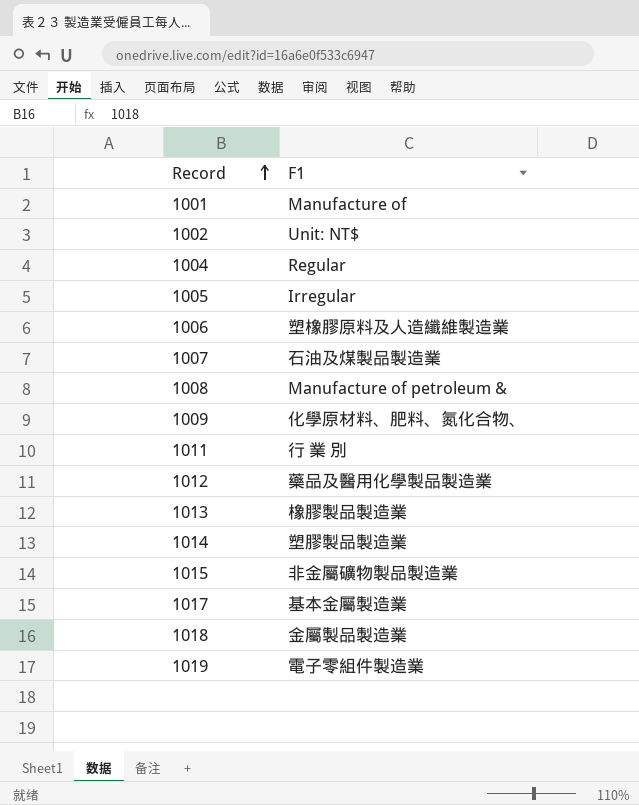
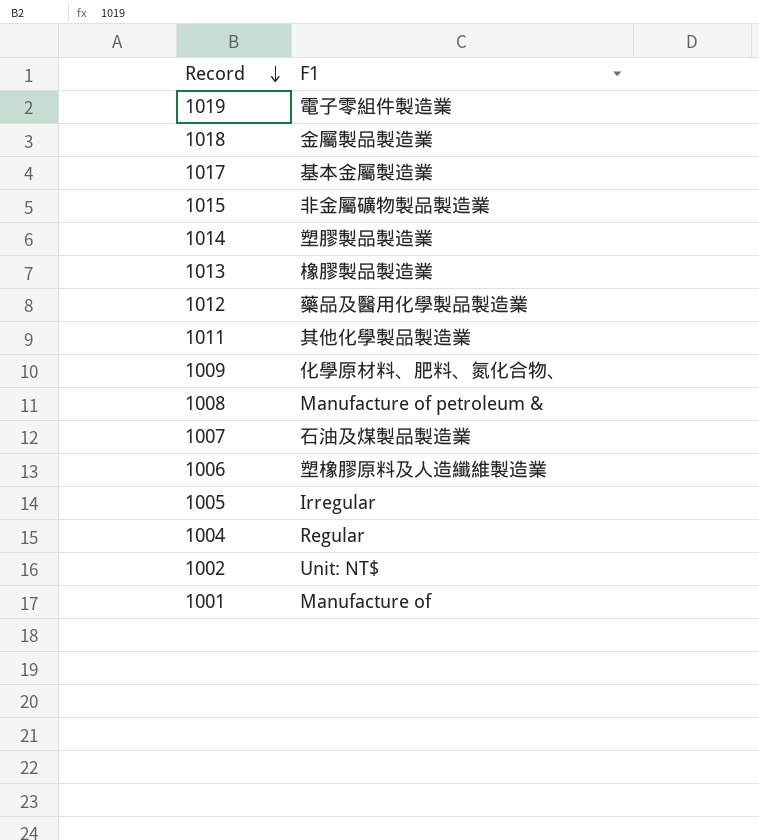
row order: Record ascending -> Record descending
1011 | F1: 行 業 別 -> 其他化學製品製造業

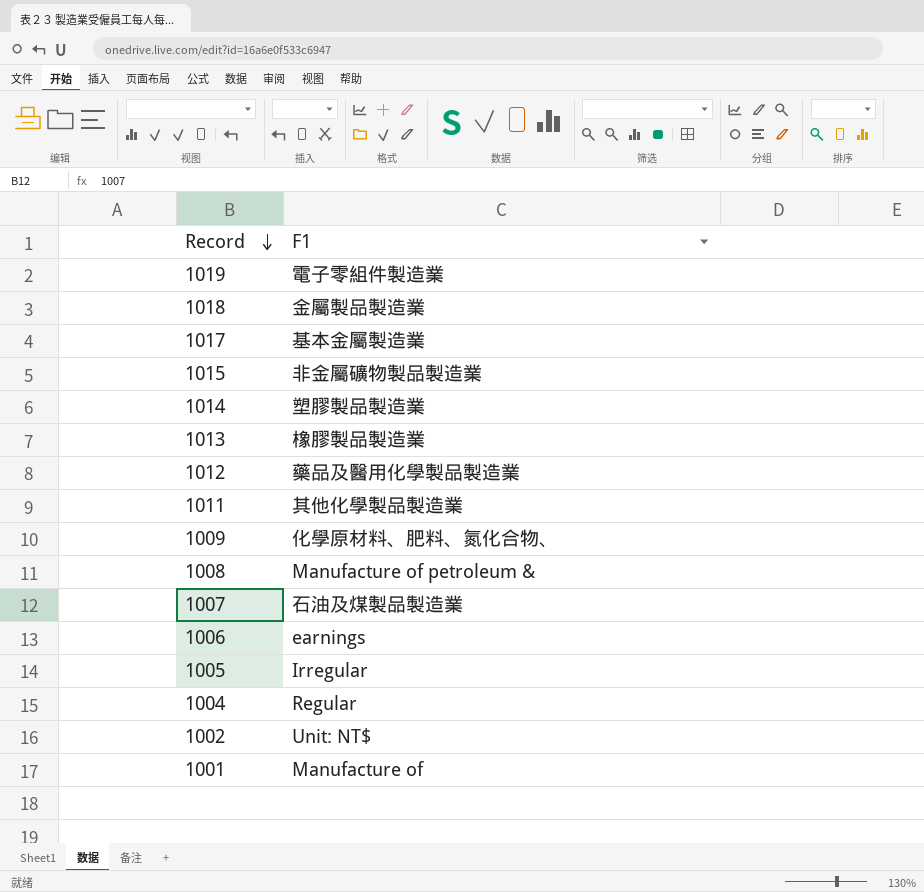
1006 | F1: 塑橡膠原料及人造纖維製造業 -> earnings

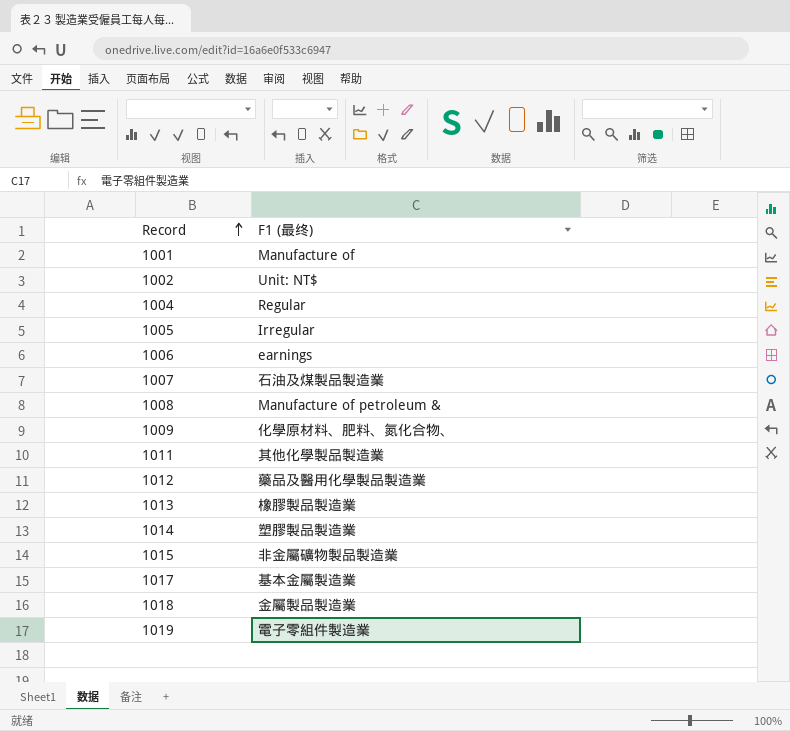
row order: Record descending -> Record ascending
column name: F1 -> F1 (最终)

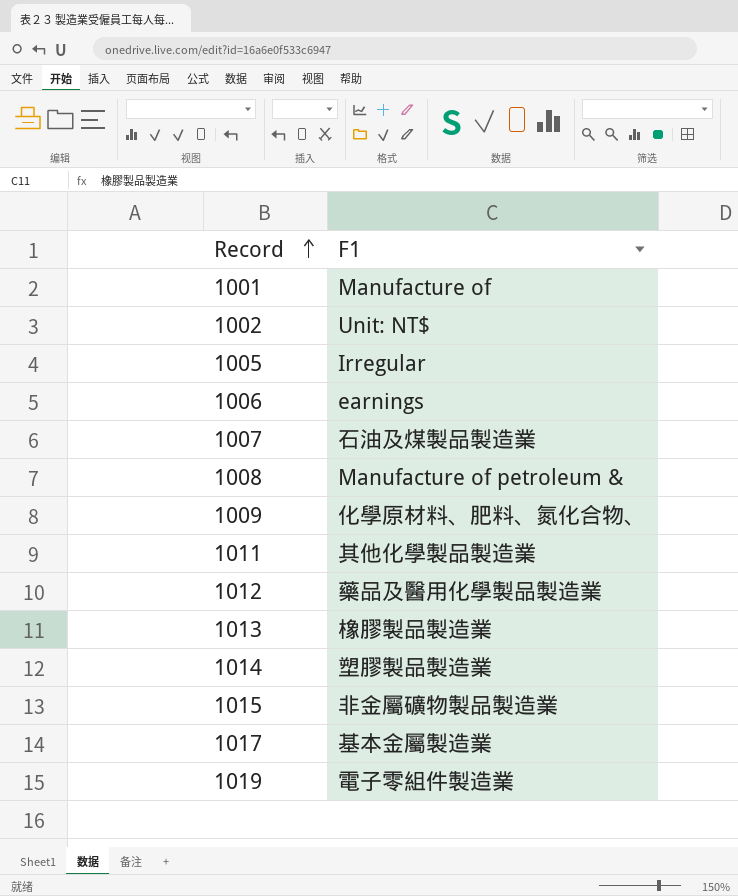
column name: F1 (最终) -> F1
row 1004: Regular -> none
row 1018: 金屬製品製造業 -> none

